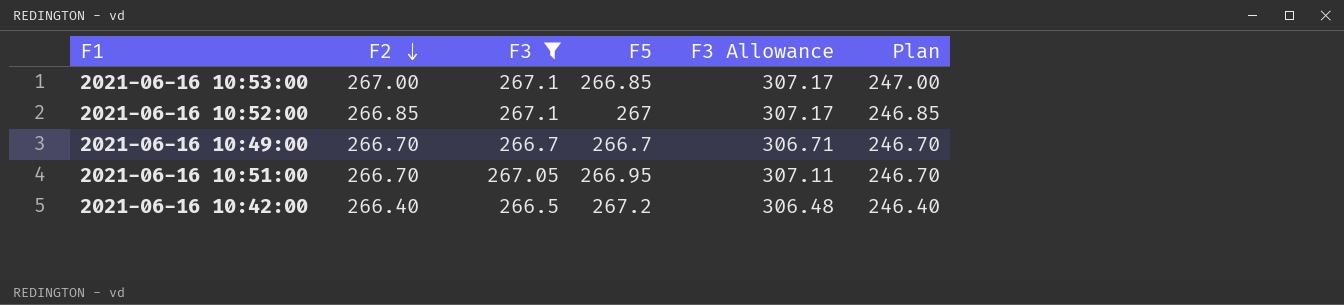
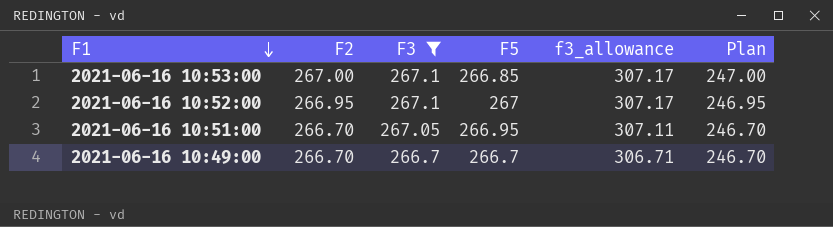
row order: F2 descending -> F1 descending
column name: F3 Allowance -> f3_allowance
row 2021-06-16 10:42:00: 266.40 | 266.5 | 267.2 | 306.48 | 246.40 -> none
2021-06-16 10:52:00 | F2: 266.85 -> 266.95
2021-06-16 10:52:00 | Plan: 246.85 -> 246.95

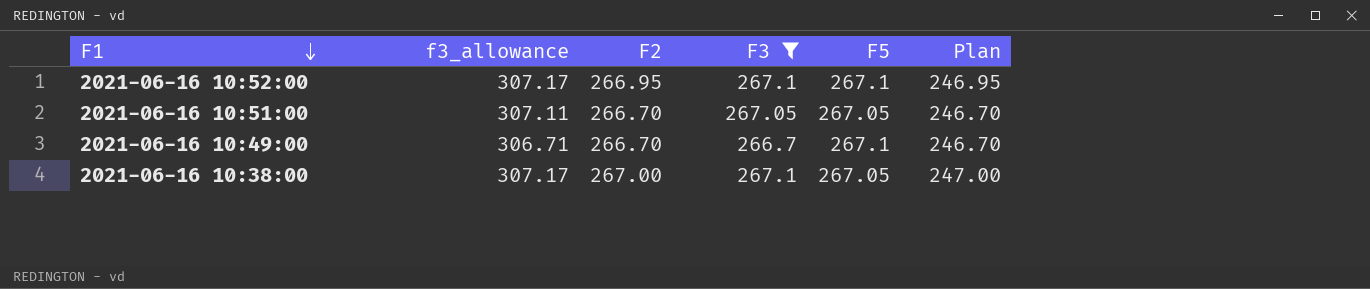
column f3_allowance | position: 5 -> 2
row 2021-06-16 10:53:00: 267.00 | 267.1 | 266.85 | 307.17 | 247.00 -> none
2021-06-16 10:52:00 | F5: 267 -> 267.1
2021-06-16 10:51:00 | F5: 266.95 -> 267.05
2021-06-16 10:49:00 | F5: 266.7 -> 267.1
row 2021-06-16 10:38:00: none -> 307.17 | 267.00 | 267.1 | 267.05 | 247.00

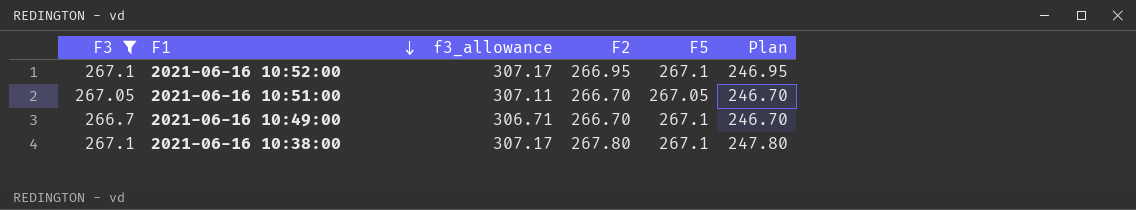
column F3 | position: 4 -> 1
2021-06-16 10:38:00 | F2: 267.00 -> 267.80
2021-06-16 10:38:00 | F5: 267.05 -> 267.1
2021-06-16 10:38:00 | Plan: 247.00 -> 247.80

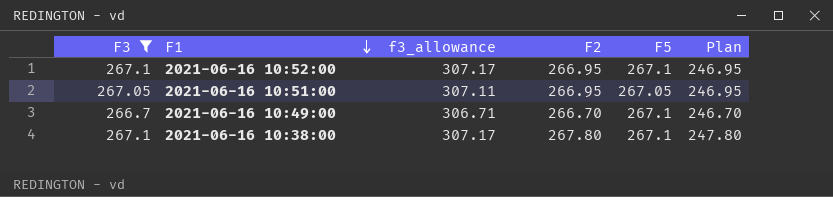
2021-06-16 10:51:00 | F2: 266.70 -> 266.95
2021-06-16 10:51:00 | Plan: 246.70 -> 246.95

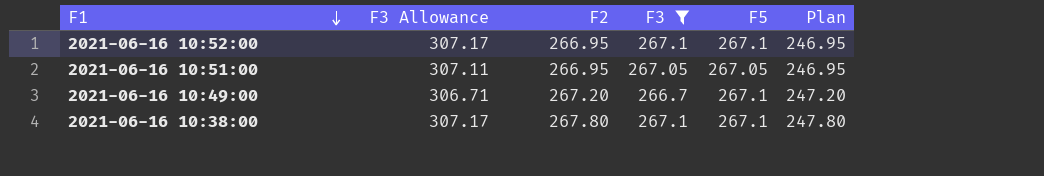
column name: f3_allowance -> F3 Allowance
column F3 | position: 1 -> 4
2021-06-16 10:49:00 | F2: 266.70 -> 267.20
2021-06-16 10:49:00 | Plan: 246.70 -> 247.20

